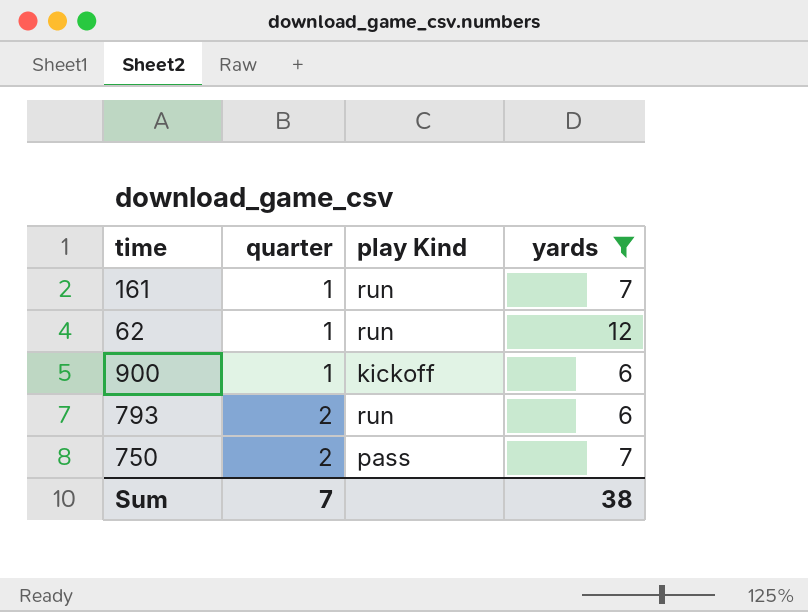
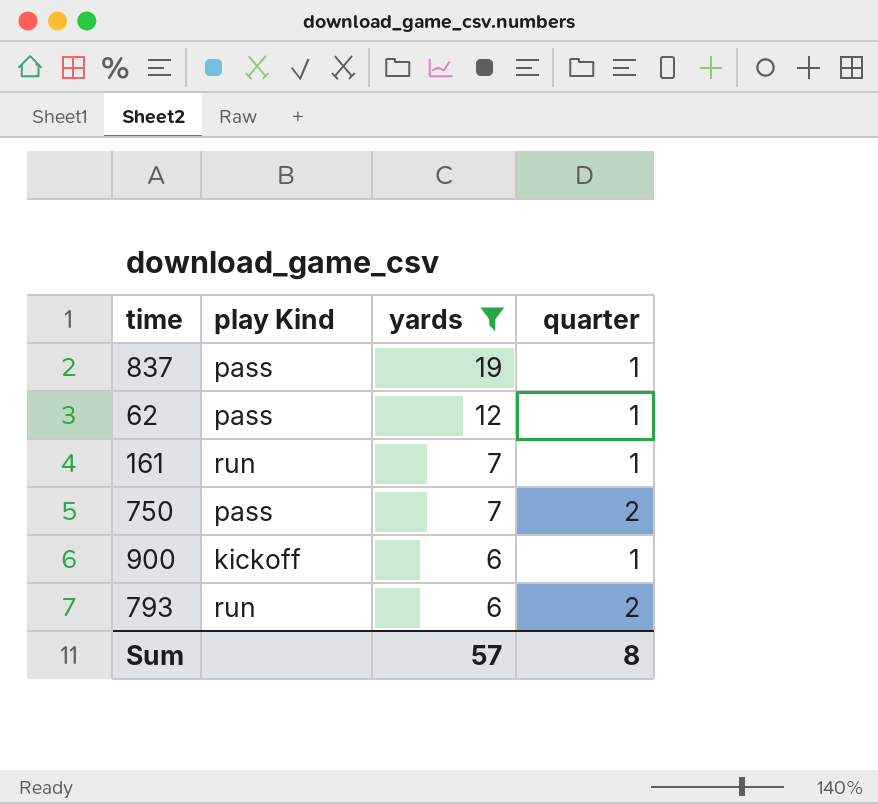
row order: quarter ascending -> yards descending
column quarter | position: 2 -> 4
row 837: none -> pass | 19 | 1
62 | play Kind: run -> pass
Sum | yards: 38 -> 57
Sum | quarter: 7 -> 8

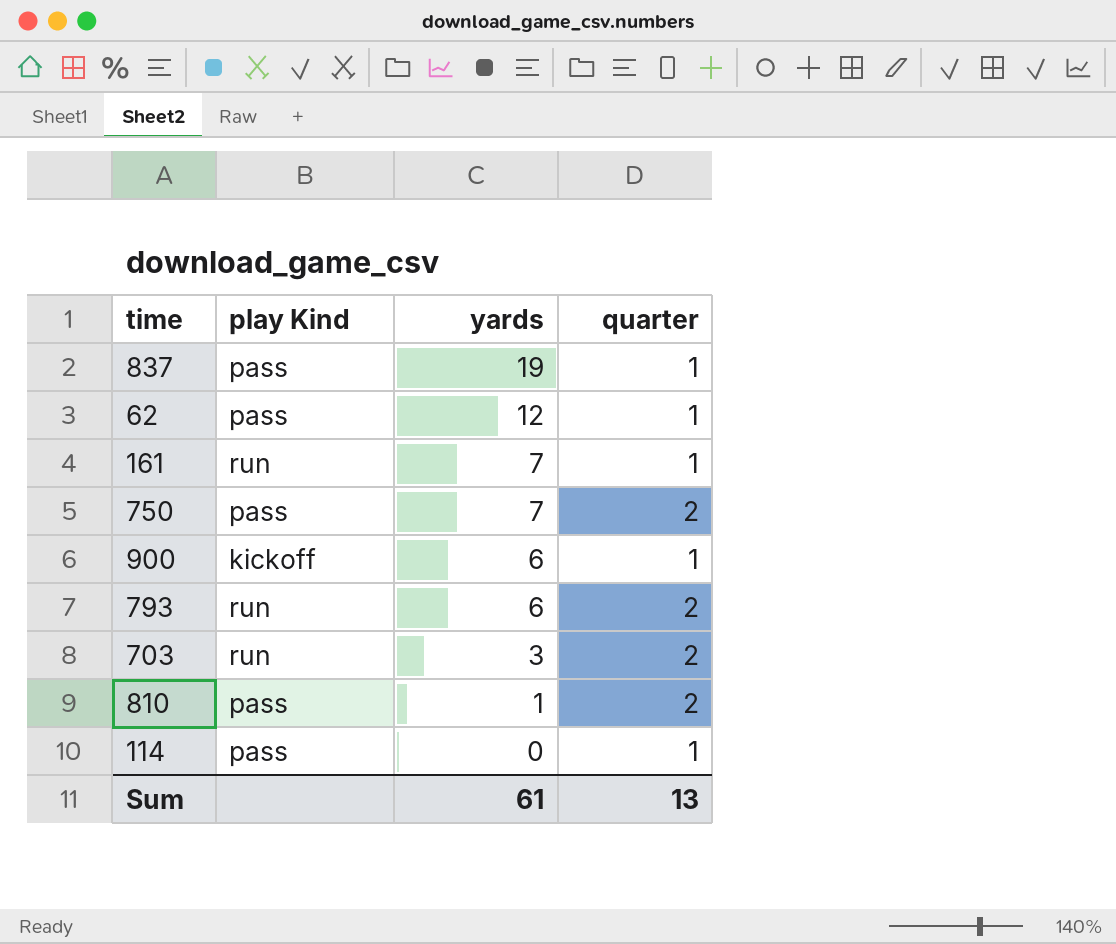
filter: yards >= 6 -> none
Sum | yards: 57 -> 61
Sum | quarter: 8 -> 13

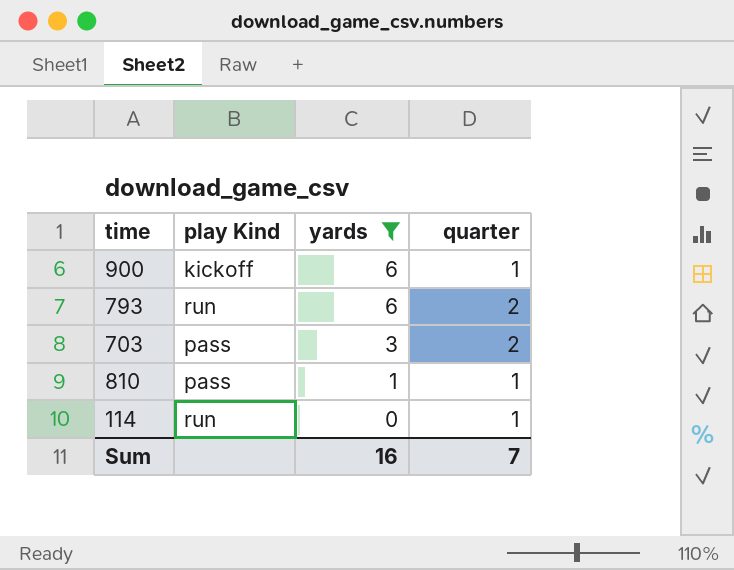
filter: none -> yards <= 6
703 | play Kind: run -> pass
810 | quarter: 2 -> 1
114 | play Kind: pass -> run
Sum | yards: 61 -> 16
Sum | quarter: 13 -> 7

